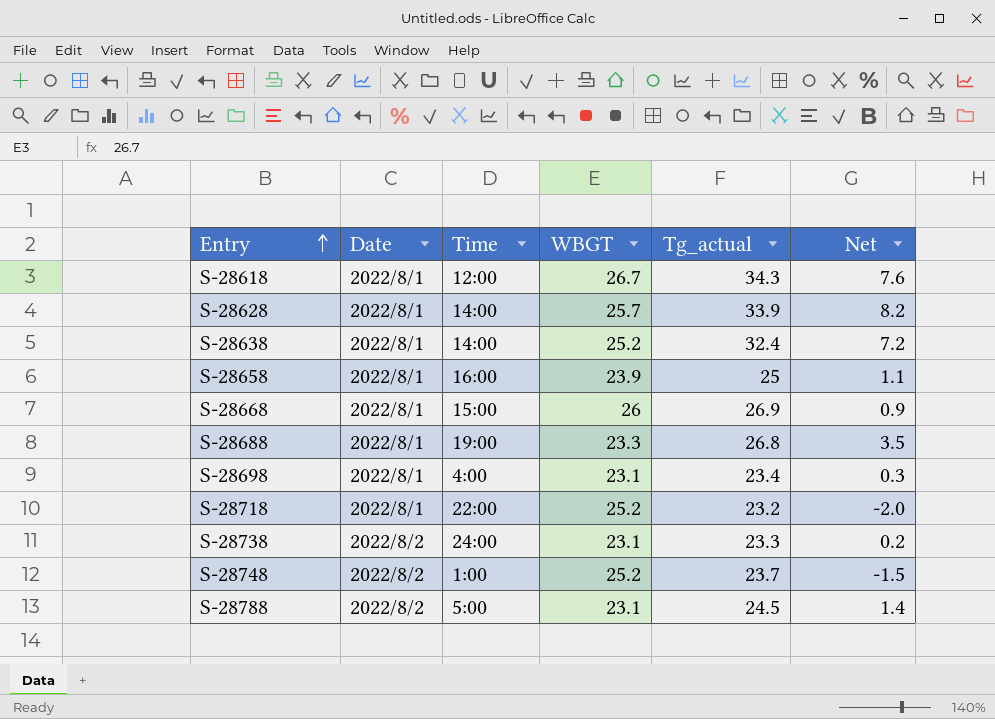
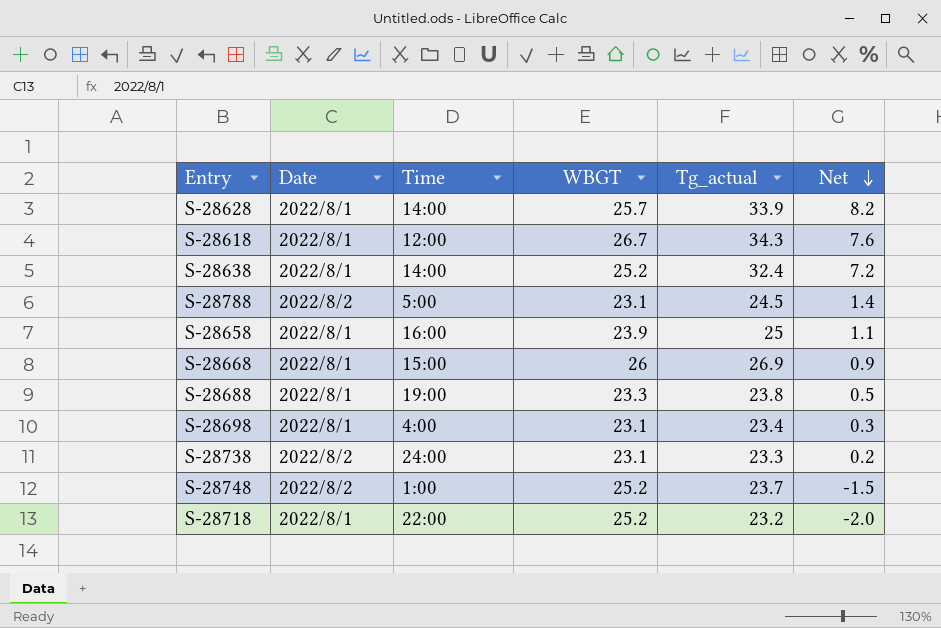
row order: Entry ascending -> Net descending
S-28688 | Tg_actual: 26.8 -> 23.8
S-28688 | Net: 3.5 -> 0.5

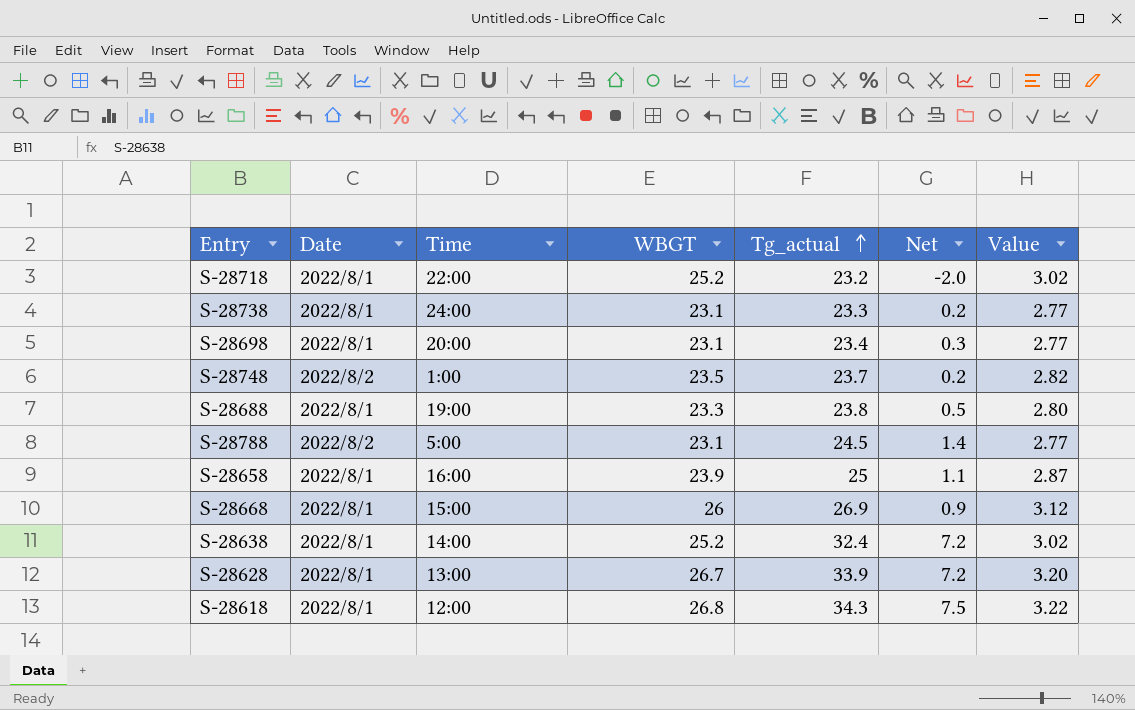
row order: Net descending -> Tg_actual ascending
column Value | formula: none -> [WBGT] * 0.12
S-28738 | Date: 2022/8/2 -> 2022/8/1
S-28698 | Time: 4:00 -> 20:00
S-28748 | WBGT: 25.2 -> 23.5
S-28748 | Net: -1.5 -> 0.2
S-28628 | Time: 14:00 -> 13:00
S-28628 | WBGT: 25.7 -> 26.7
S-28628 | Net: 8.2 -> 7.2
S-28618 | WBGT: 26.7 -> 26.8
S-28618 | Net: 7.6 -> 7.5

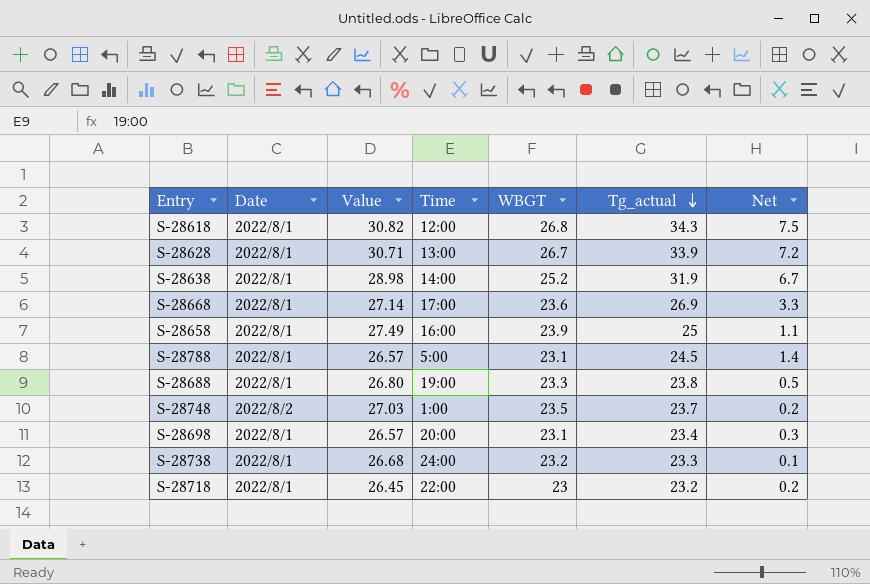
row order: Tg_actual ascending -> Tg_actual descending
column Value | formula: [WBGT] * 0.12 -> [WBGT] * 1.15
column Value | position: 7 -> 3
S-28638 | Tg_actual: 32.4 -> 31.9
S-28638 | Net: 7.2 -> 6.7
S-28668 | Time: 15:00 -> 17:00
S-28668 | WBGT: 26 -> 23.6
S-28668 | Net: 0.9 -> 3.3
S-28788 | Date: 2022/8/2 -> 2022/8/1
S-28738 | WBGT: 23.1 -> 23.2
S-28738 | Net: 0.2 -> 0.1
S-28718 | WBGT: 25.2 -> 23
S-28718 | Net: -2.0 -> 0.2

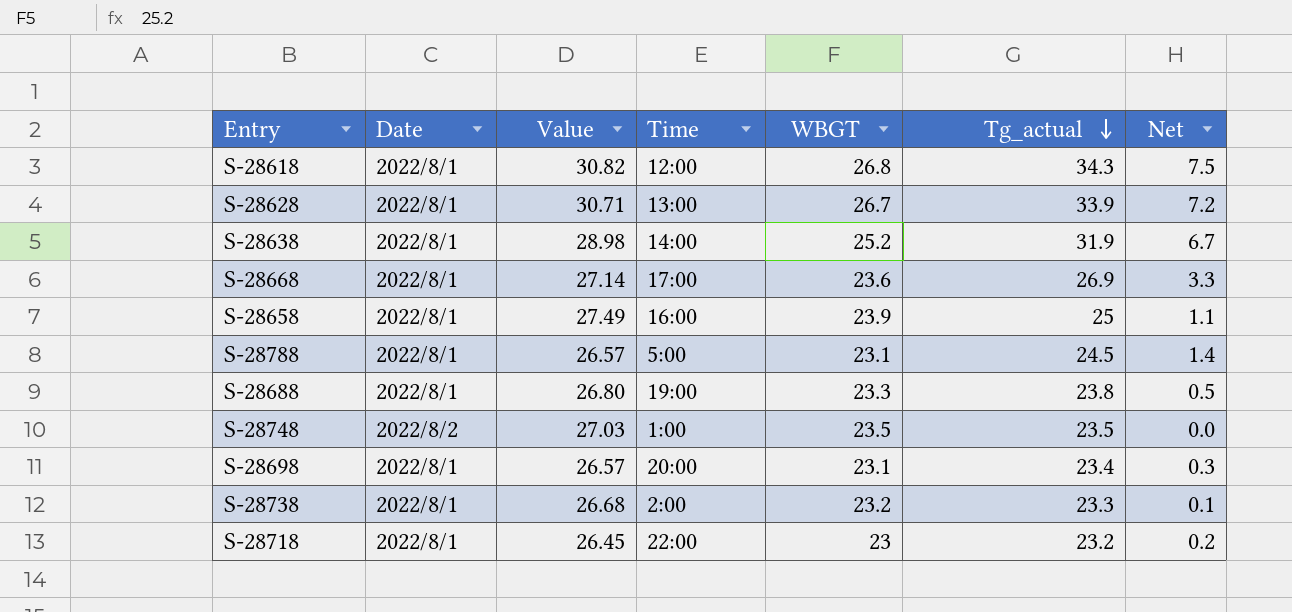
S-28748 | Tg_actual: 23.7 -> 23.5
S-28748 | Net: 0.2 -> 0.0
S-28738 | Time: 24:00 -> 2:00

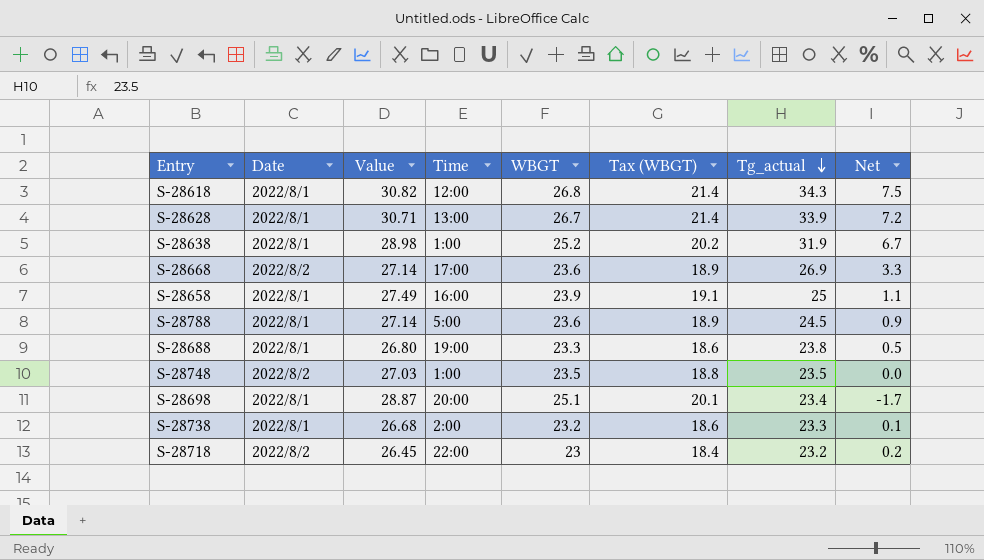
column Tax (WBGT) | formula: none -> [WBGT] * 0.8
S-28638 | Time: 14:00 -> 1:00
S-28668 | Date: 2022/8/1 -> 2022/8/2
S-28788 | Value: 26.57 -> 27.14
S-28788 | WBGT: 23.1 -> 23.6
S-28788 | Net: 1.4 -> 0.9
S-28698 | Value: 26.57 -> 28.87
S-28698 | WBGT: 23.1 -> 25.1
S-28698 | Net: 0.3 -> -1.7
S-28718 | Date: 2022/8/1 -> 2022/8/2

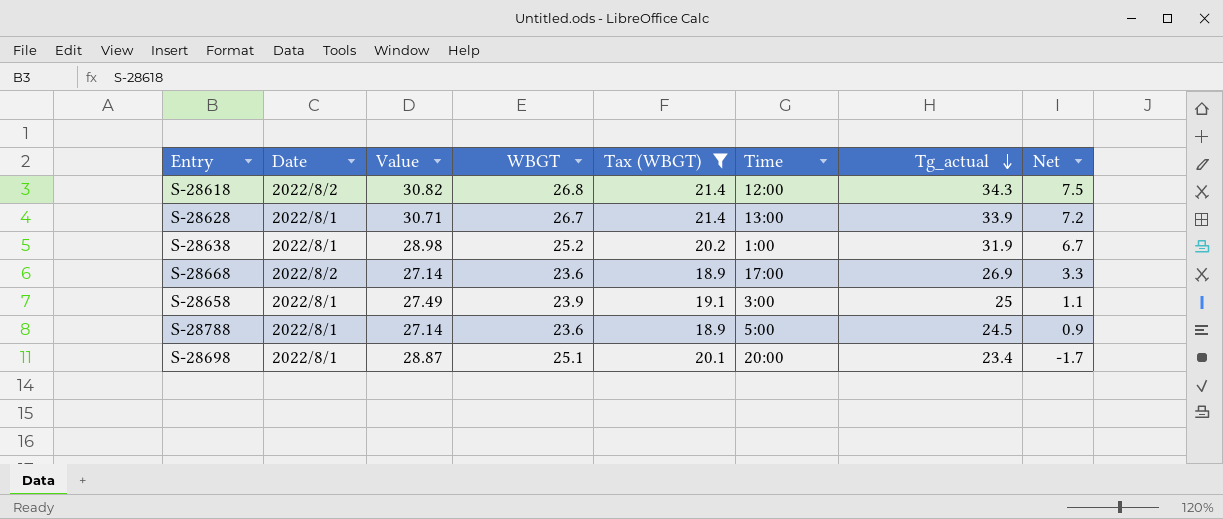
filter: none -> Tax (WBGT) >= 18.9
column Time | position: 4 -> 6
S-28618 | Date: 2022/8/1 -> 2022/8/2
S-28658 | Time: 16:00 -> 3:00

